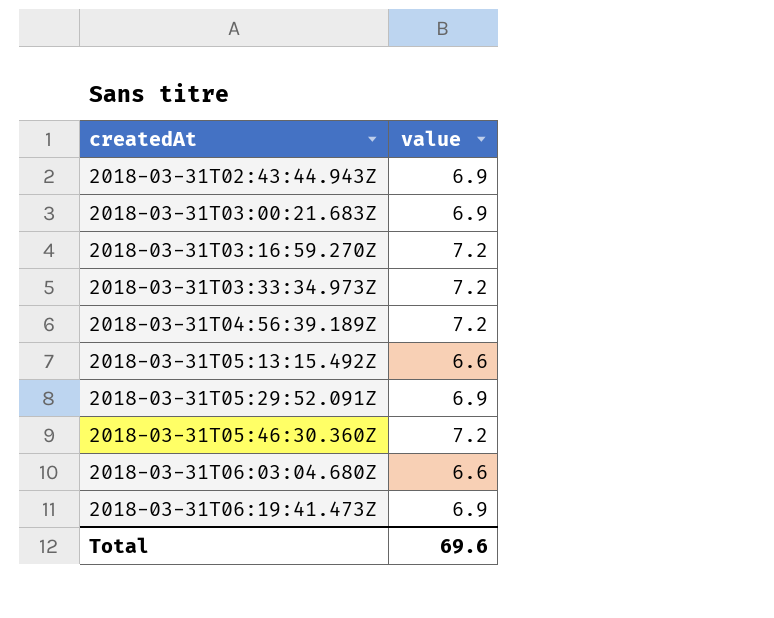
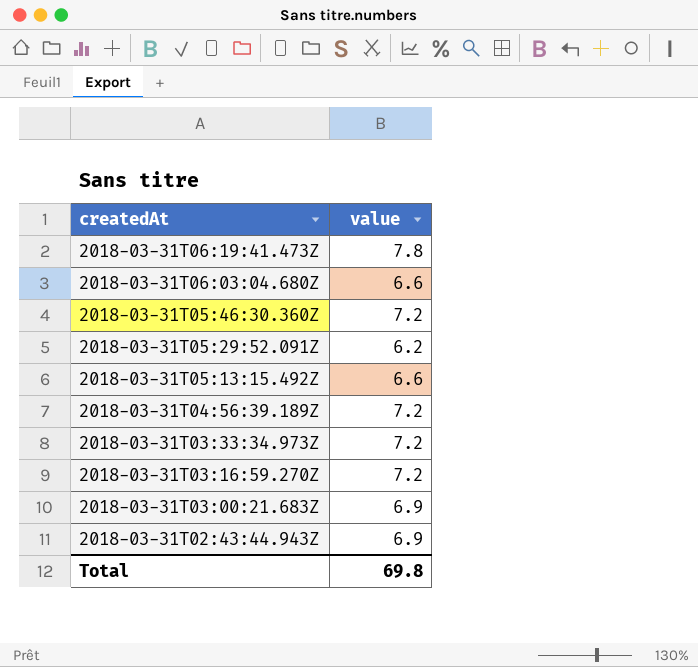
row order: createdAt ascending -> createdAt descending
2018-03-31T06:19:41.473Z | value: 6.9 -> 7.8
2018-03-31T05:29:52.091Z | value: 6.9 -> 6.2
Total | value: 69.6 -> 69.8

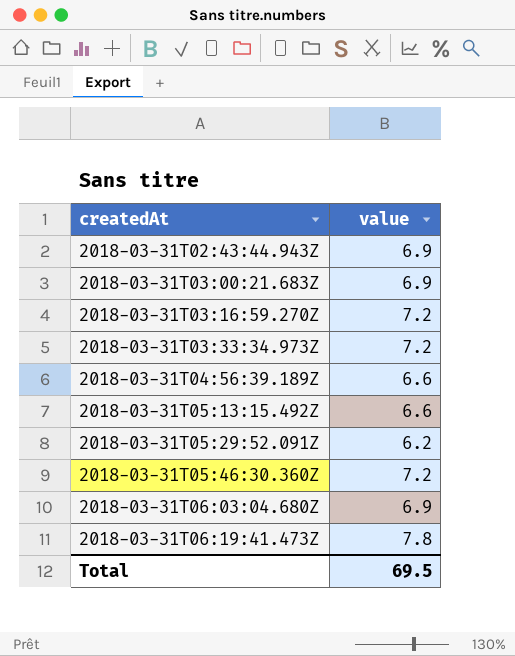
row order: createdAt descending -> createdAt ascending
2018-03-31T04:56:39.189Z | value: 7.2 -> 6.6
2018-03-31T06:03:04.680Z | value: 6.6 -> 6.9
Total | value: 69.8 -> 69.5

